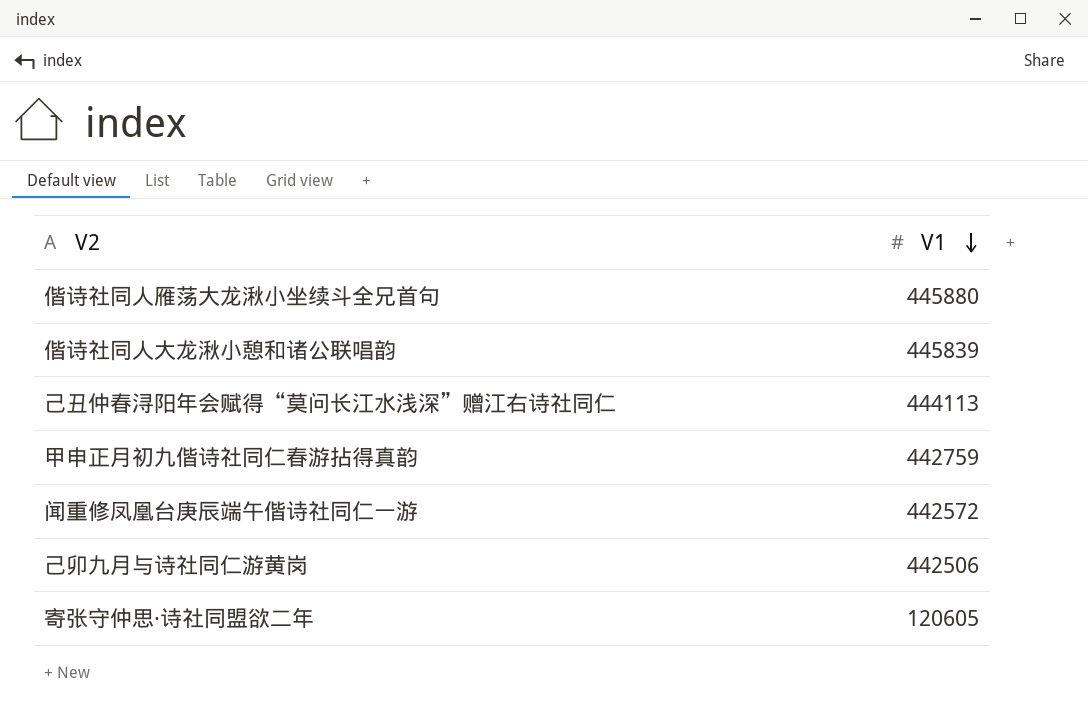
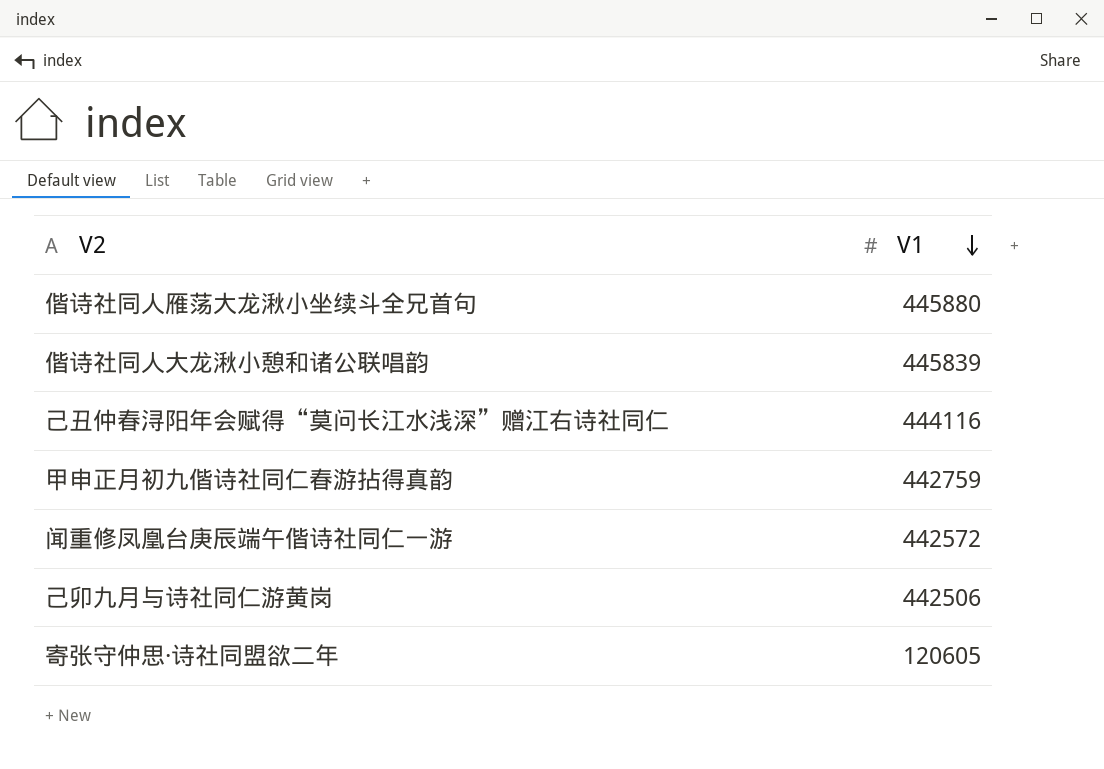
己丑仲春浔阳年会赋得“莫问长江水浅深”赠江右诗社同仁 | V1: 444113 -> 444116

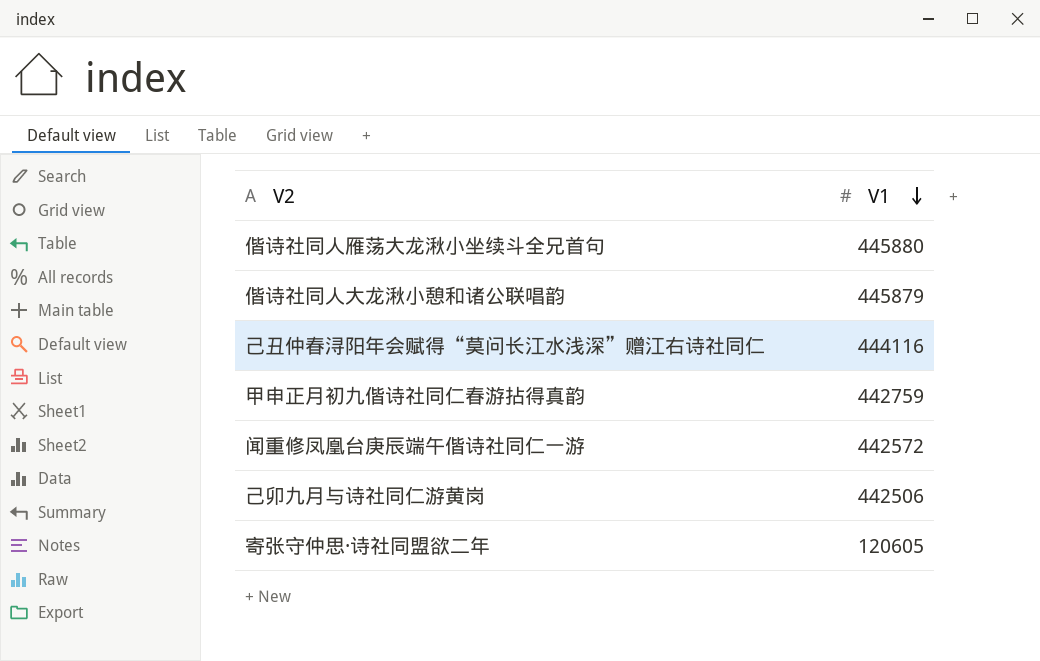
偕诗社同人大龙湫小憩和诸公联唱韵 | V1: 445839 -> 445879

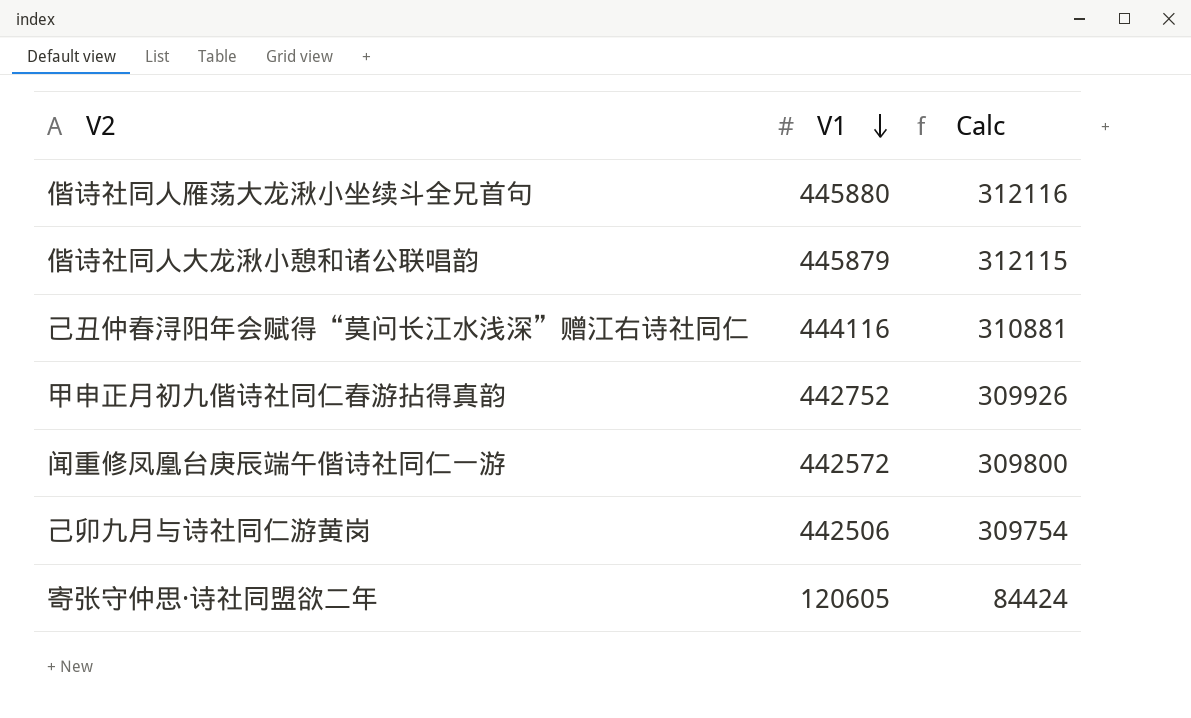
column Calc | formula: none -> [V1] * 0.7
甲申正月初九偕诗社同仁春游拈得真韵 | V1: 442759 -> 442752

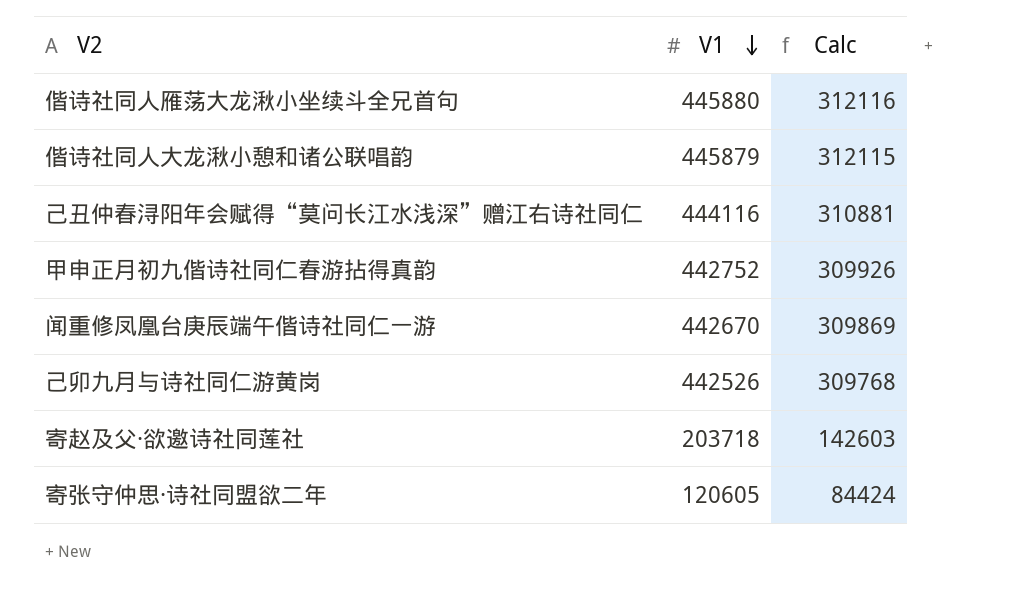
闻重修凤凰台庚辰端午偕诗社同仁一游 | V1: 442572 -> 442670
闻重修凤凰台庚辰端午偕诗社同仁一游 | Calc: 309800 -> 309869
己卯九月与诗社同仁游黄岗 | V1: 442506 -> 442526
己卯九月与诗社同仁游黄岗 | Calc: 309754 -> 309768
row 寄赵及父·欲邀诗社同莲社: none -> 203718 | 142603

